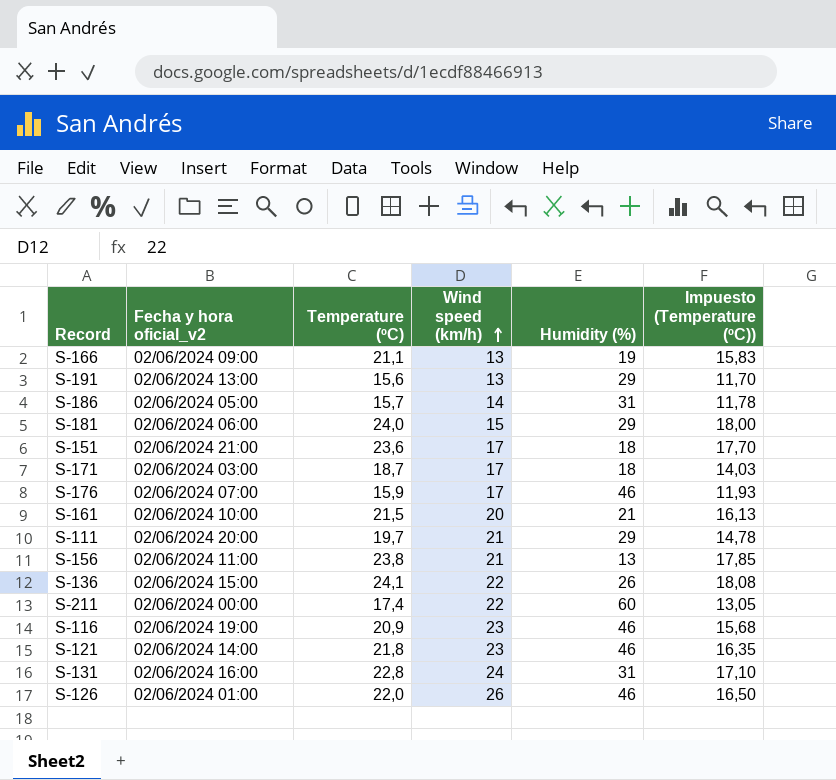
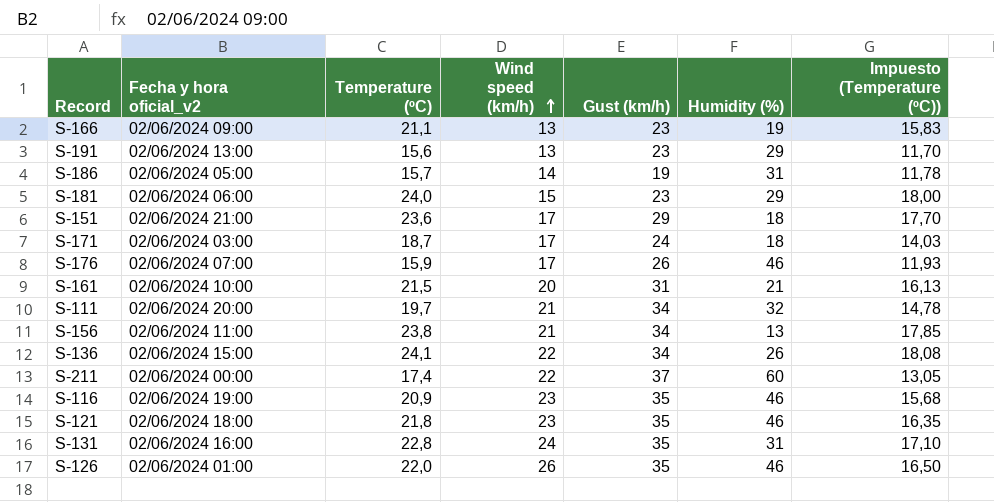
column Gust (km/h) | position: none -> 5
S-111 | Humidity (%): 29 -> 32
S-121 | Fecha y hora oficial_v2: 02/06/2024 14:00 -> 02/06/2024 18:00

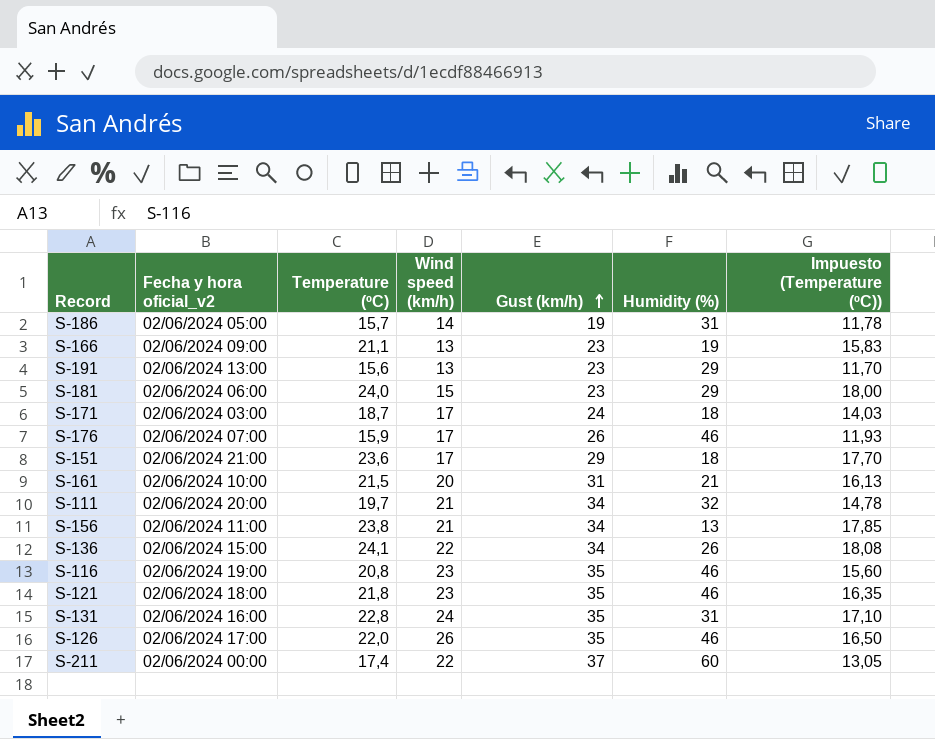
row order: Wind speed (km/h) ascending -> Gust (km/h) ascending
S-116 | Temperature (ºC): 20,9 -> 20,8
S-116 | Impuesto (Temperature (ºC)): 15,68 -> 15,60
S-126 | Fecha y hora oficial_v2: 02/06/2024 01:00 -> 02/06/2024 17:00

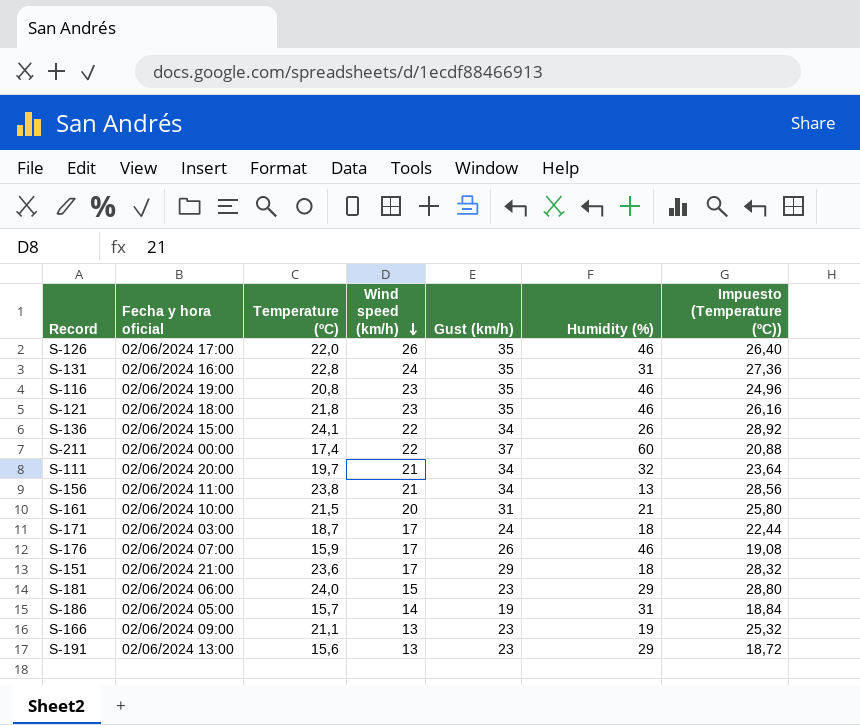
row order: Gust (km/h) ascending -> Wind speed (km/h) descending
column name: Fecha y hora oficial_v2 -> Fecha y hora oficial
column Impuesto (Temperature (ºC)) | formula: [Temperature (ºC)] * 0,75 -> [Temperature (ºC)] * 1,2

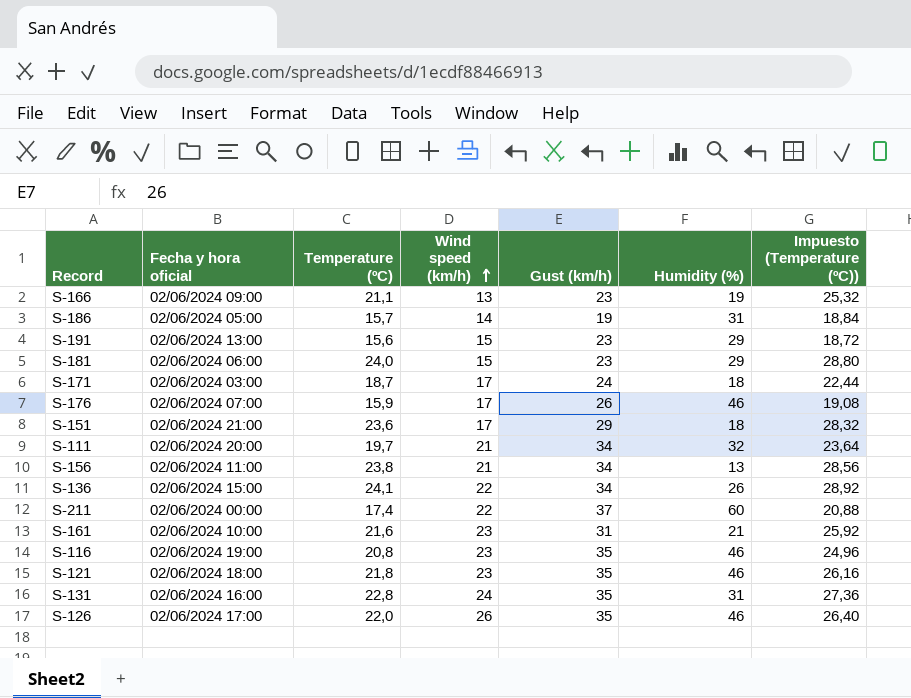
row order: Wind speed (km/h) descending -> Wind speed (km/h) ascending
S-191 | Wind speed (km/h): 13 -> 15
S-161 | Temperature (ºC): 21,5 -> 21,6
S-161 | Wind speed (km/h): 20 -> 23
S-161 | Impuesto (Temperature (ºC)): 25,80 -> 25,92

